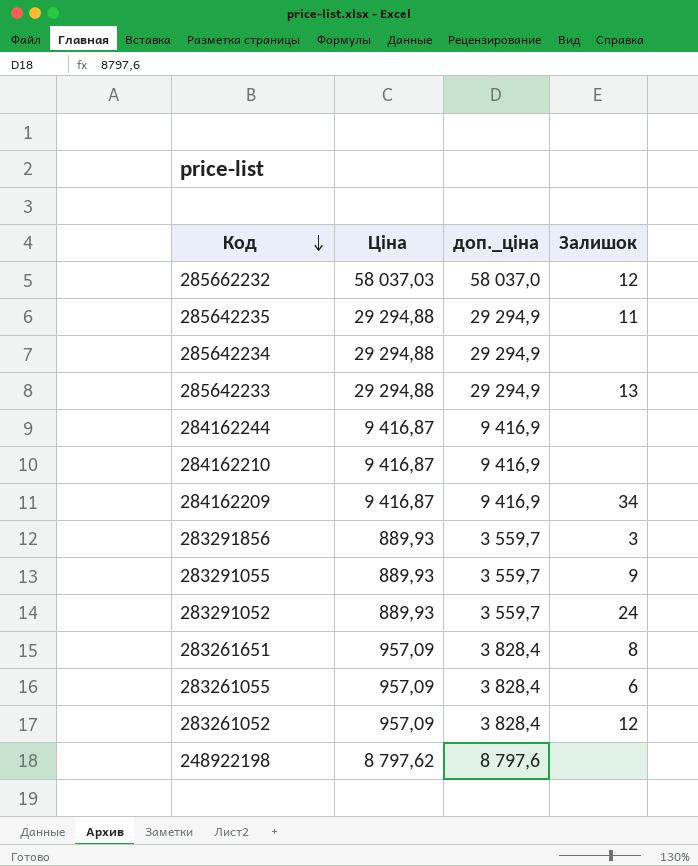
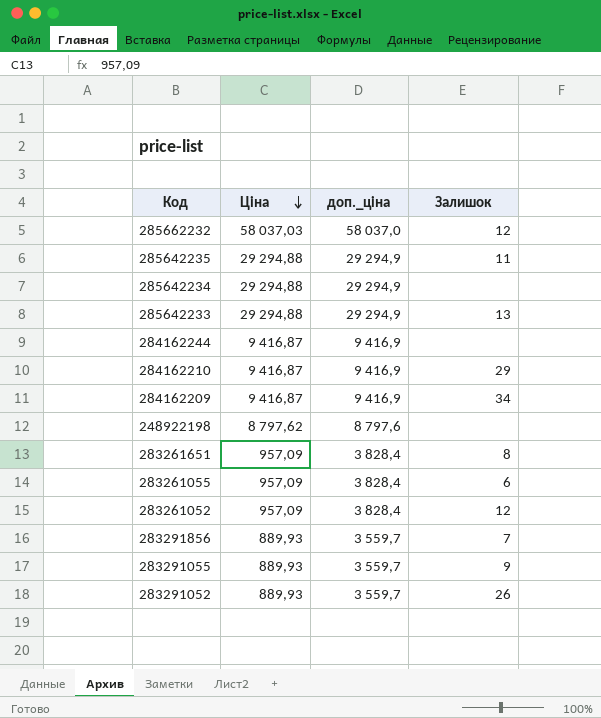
row order: Код descending -> Ціна descending
284162210 | Залишок: none -> 29
283291856 | Залишок: 3 -> 7
283291052 | Залишок: 24 -> 26

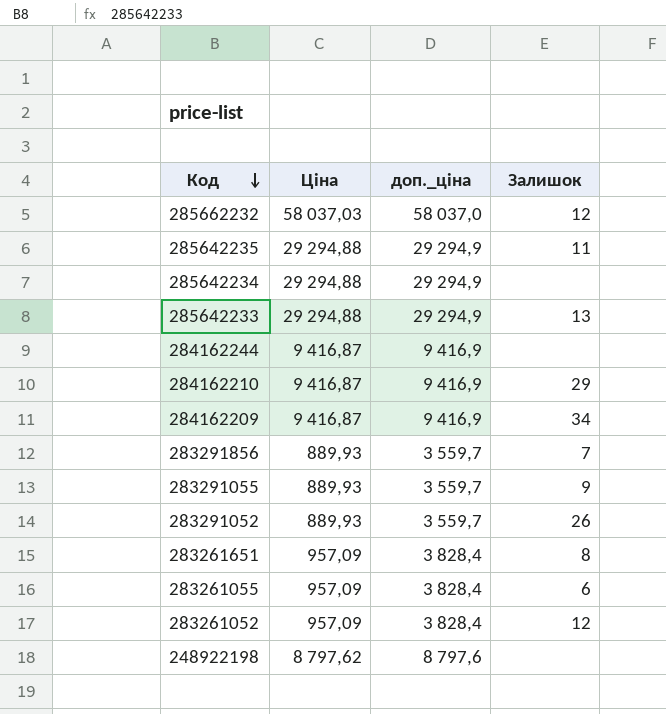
row order: Ціна descending -> Код descending

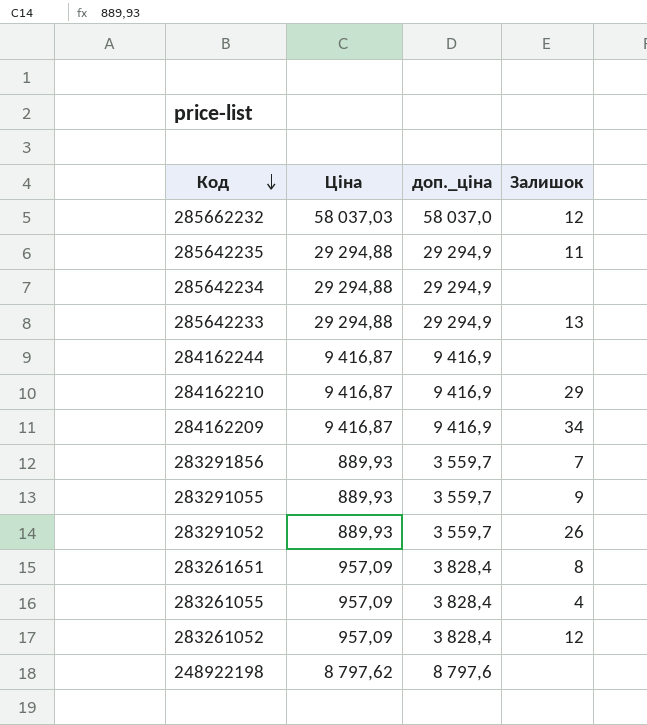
283261055 | Залишок: 6 -> 4

